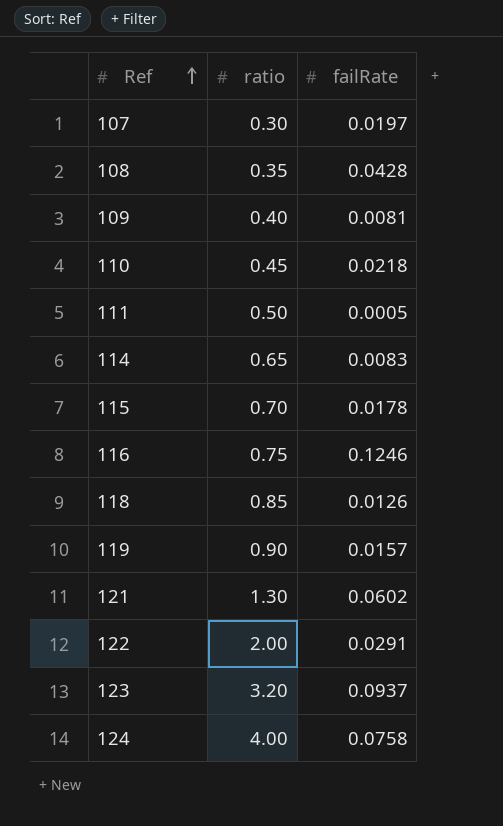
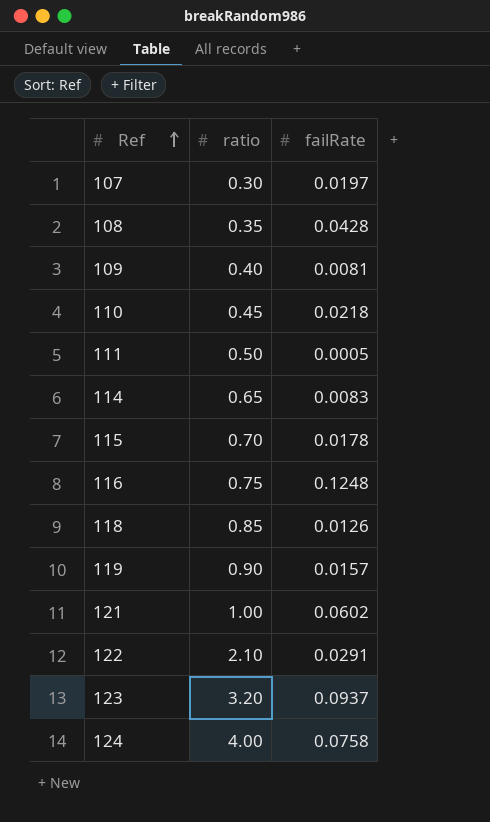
116 | failRate: 0.1246 -> 0.1248
121 | ratio: 1.30 -> 1.00
122 | ratio: 2.00 -> 2.10

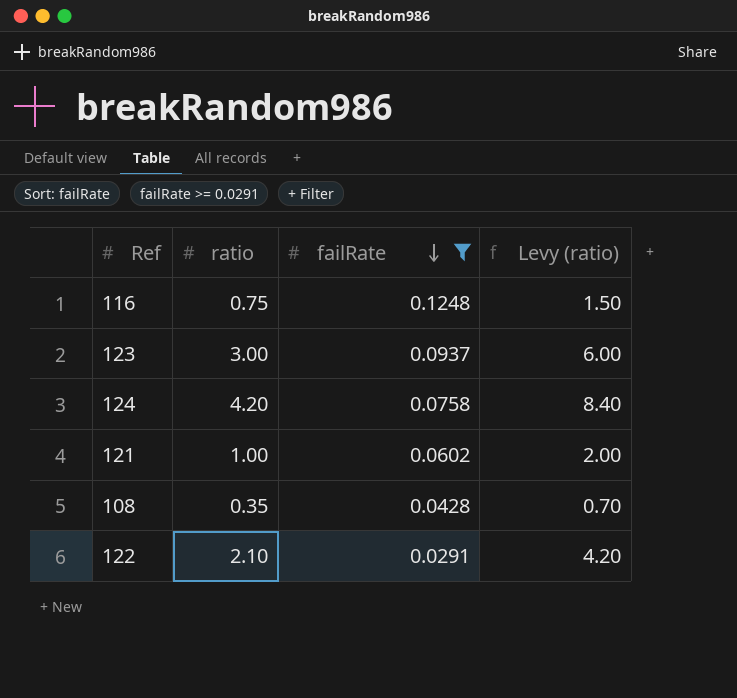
filter: none -> failRate >= 0.0291
row order: Ref ascending -> failRate descending
column Levy (ratio) | formula: none -> [ratio] * 2
123 | ratio: 3.20 -> 3.00
124 | ratio: 4.00 -> 4.20

